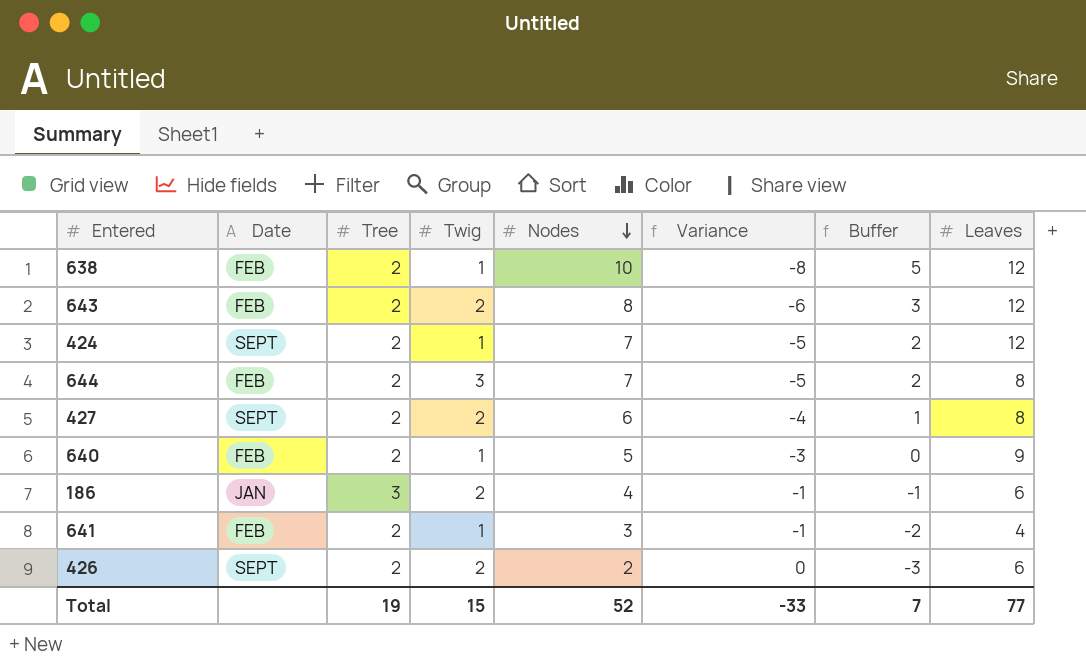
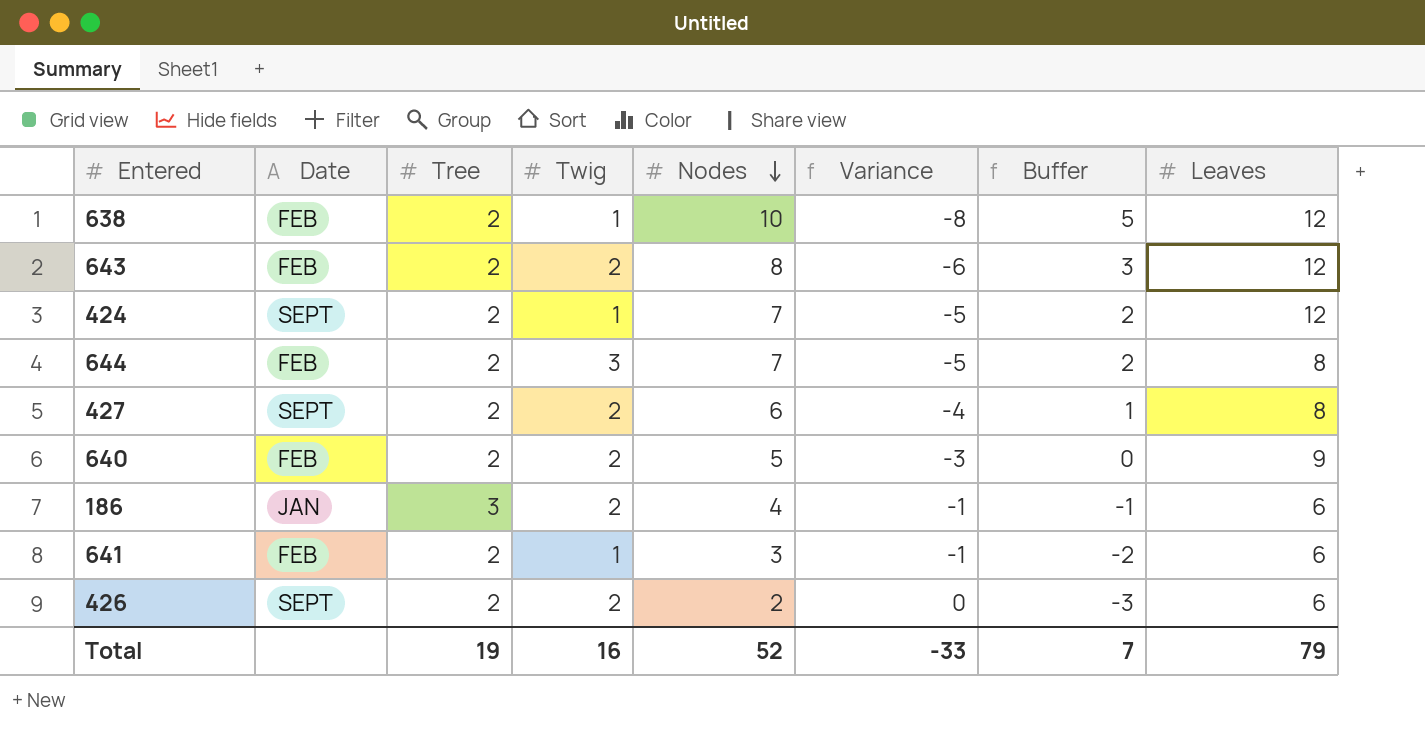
640 | Twig: 1 -> 2
641 | Leaves: 4 -> 6
Total | Twig: 15 -> 16
Total | Leaves: 77 -> 79

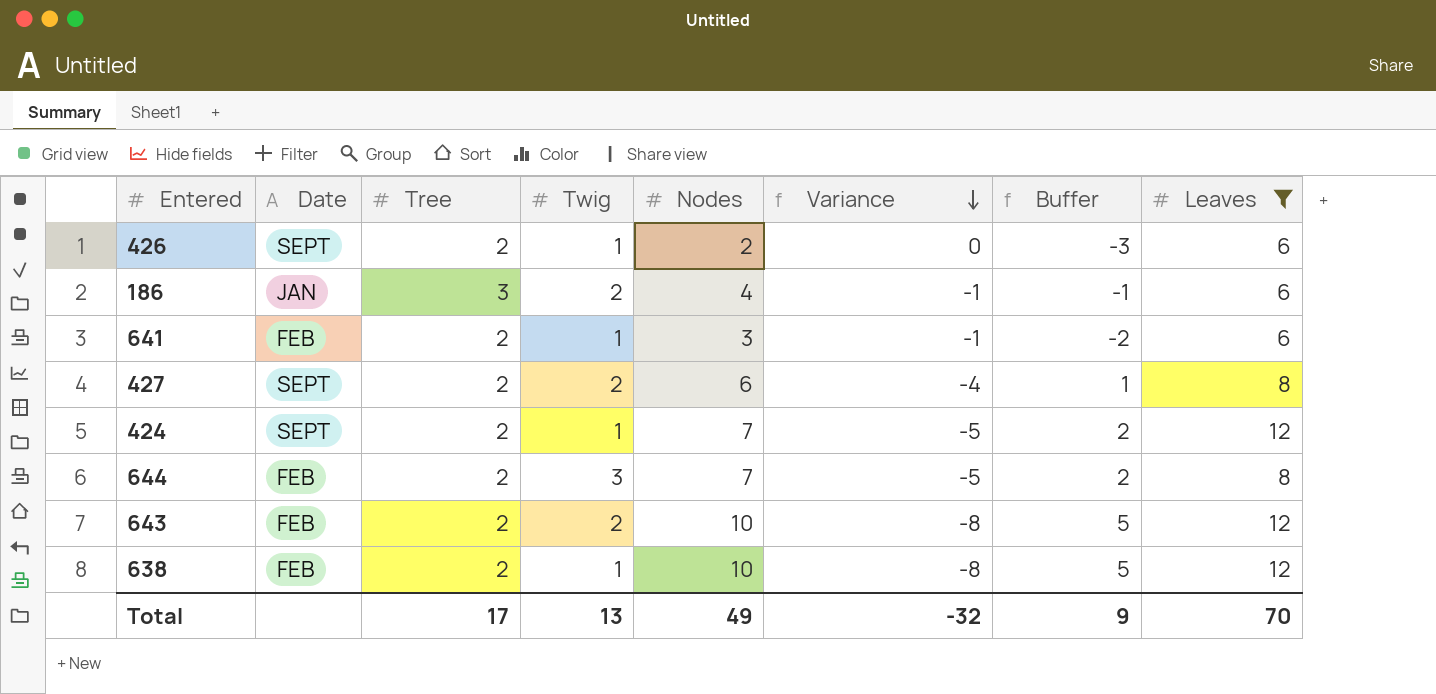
filter: none -> Leaves != 9
row order: Nodes descending -> Variance descending
426 | Twig: 2 -> 1
643 | Nodes: 8 -> 10
643 | Variance: -6 -> -8
643 | Buffer: 3 -> 5
Total | Tree: 19 -> 17
Total | Twig: 16 -> 13
Total | Nodes: 52 -> 49
Total | Variance: -33 -> -32
Total | Buffer: 7 -> 9
Total | Leaves: 79 -> 70

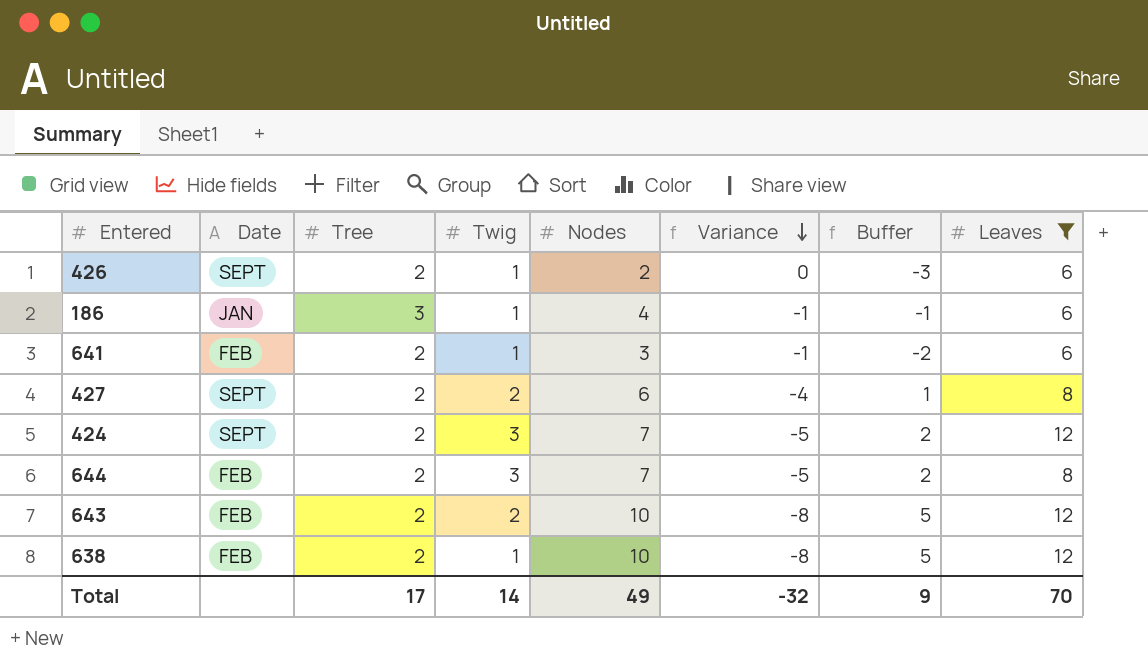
186 | Twig: 2 -> 1
424 | Twig: 1 -> 3
Total | Twig: 13 -> 14

